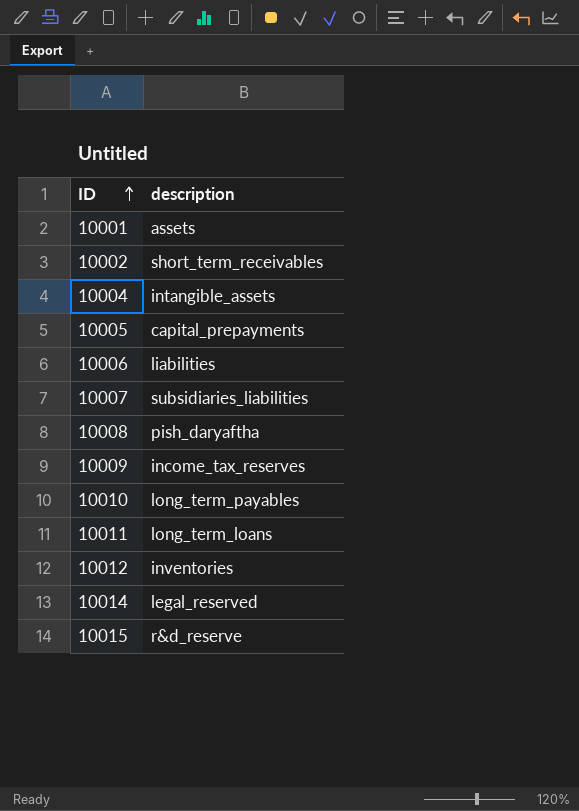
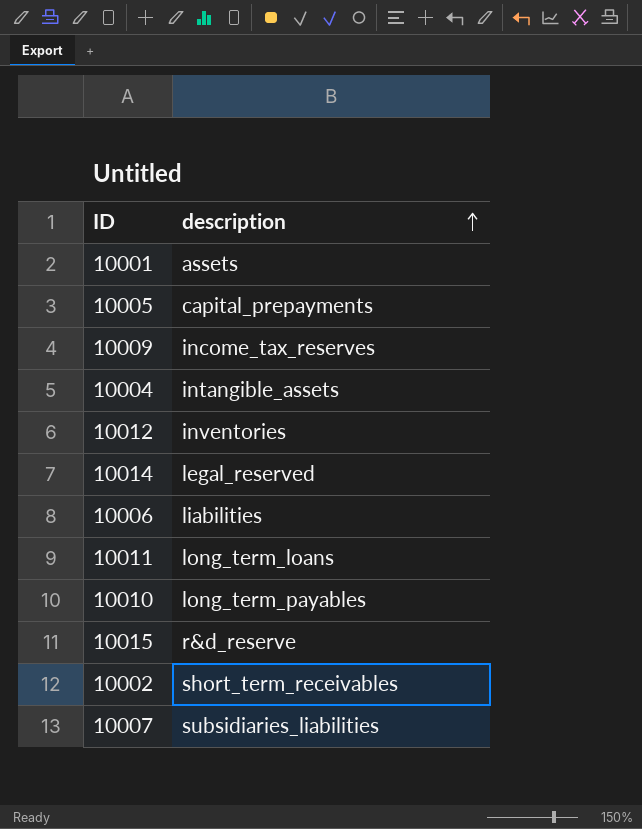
row order: ID ascending -> description ascending
row 10008: pish_daryaftha -> none

